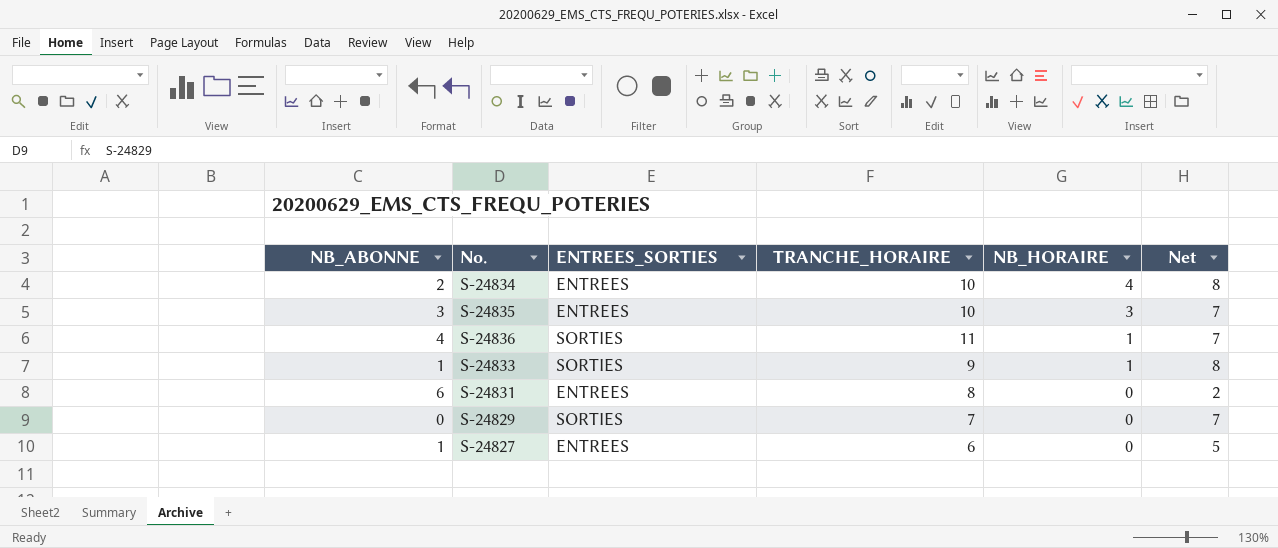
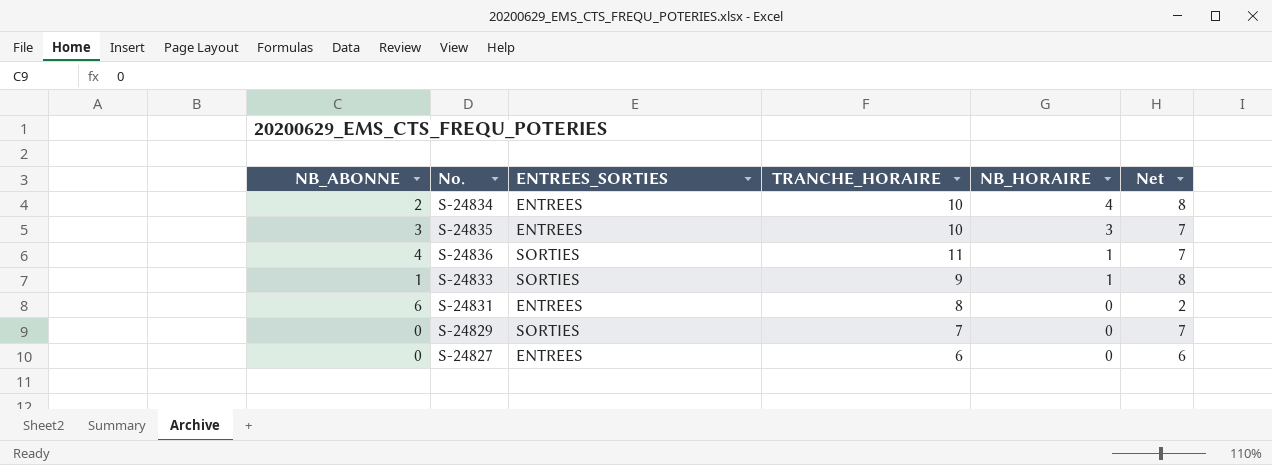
S-24827 | NB_ABONNE: 1 -> 0
S-24827 | Net: 5 -> 6

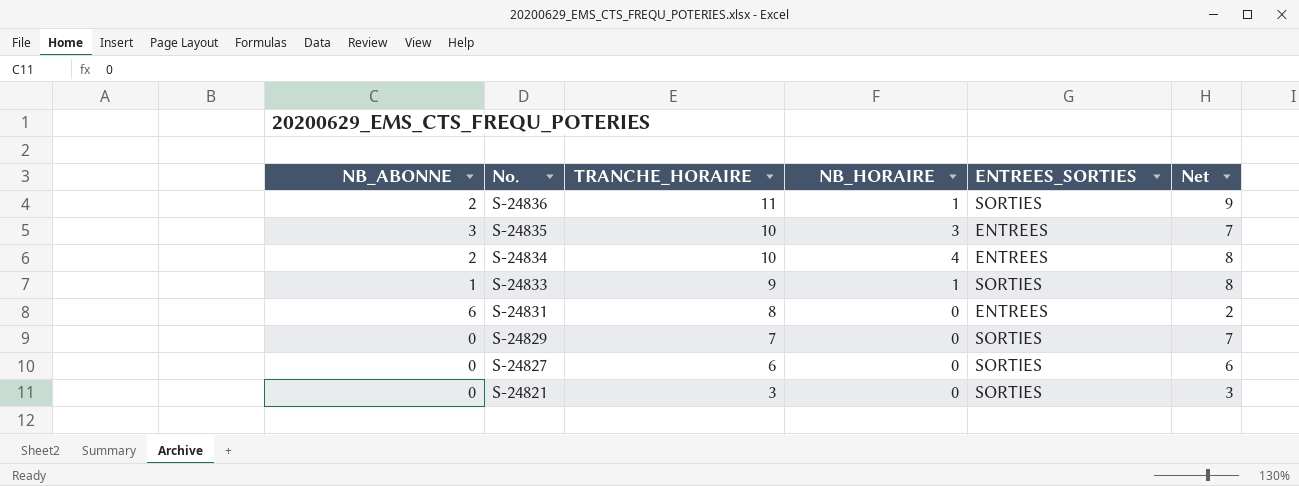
row order: NB_HORAIRE descending -> No. descending
column ENTREES_SORTIES | position: 3 -> 5
S-24836 | NB_ABONNE: 4 -> 2
S-24836 | Net: 7 -> 9
S-24827 | ENTREES_SORTIES: ENTREES -> SORTIES
row S-24821: none -> 0 | 3 | 0 | SORTIES | 3

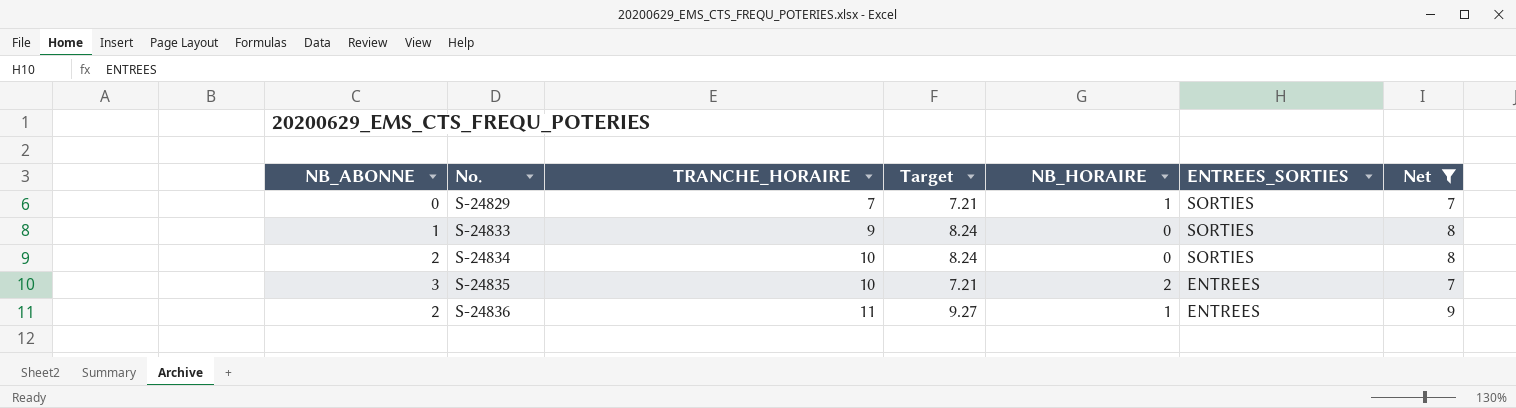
filter: none -> Net >= 7
row order: No. descending -> No. ascending
column Target | formula: none -> [Net] * 1.03
S-24829 | NB_HORAIRE: 0 -> 1
S-24833 | NB_HORAIRE: 1 -> 0
S-24834 | NB_HORAIRE: 4 -> 0
S-24834 | ENTREES_SORTIES: ENTREES -> SORTIES
S-24835 | NB_HORAIRE: 3 -> 2
S-24836 | ENTREES_SORTIES: SORTIES -> ENTREES

